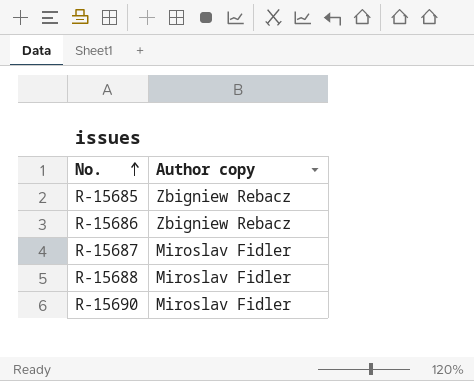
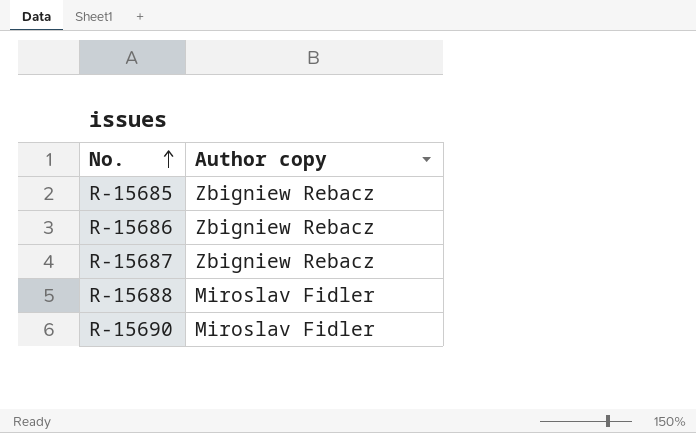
R-15687 | Author copy: Miroslav Fidler -> Zbigniew Rebacz

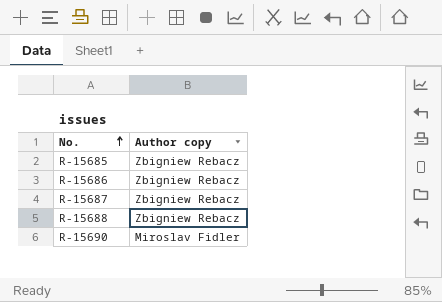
R-15688 | Author copy: Miroslav Fidler -> Zbigniew Rebacz

